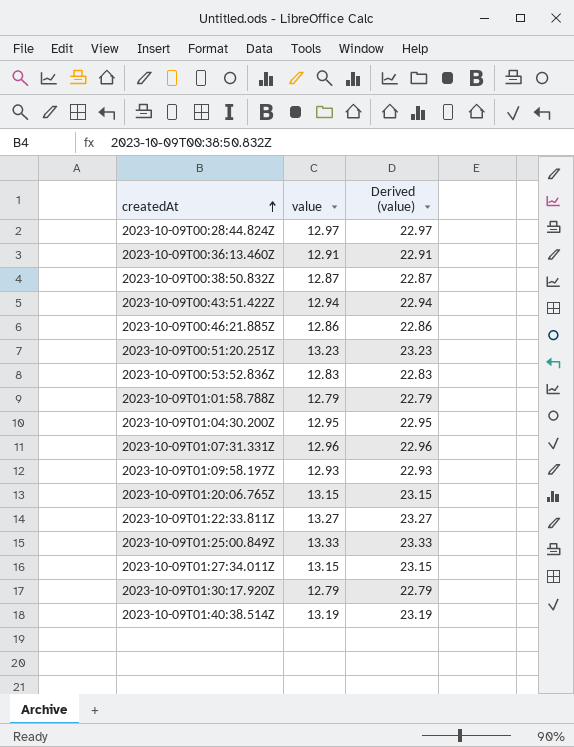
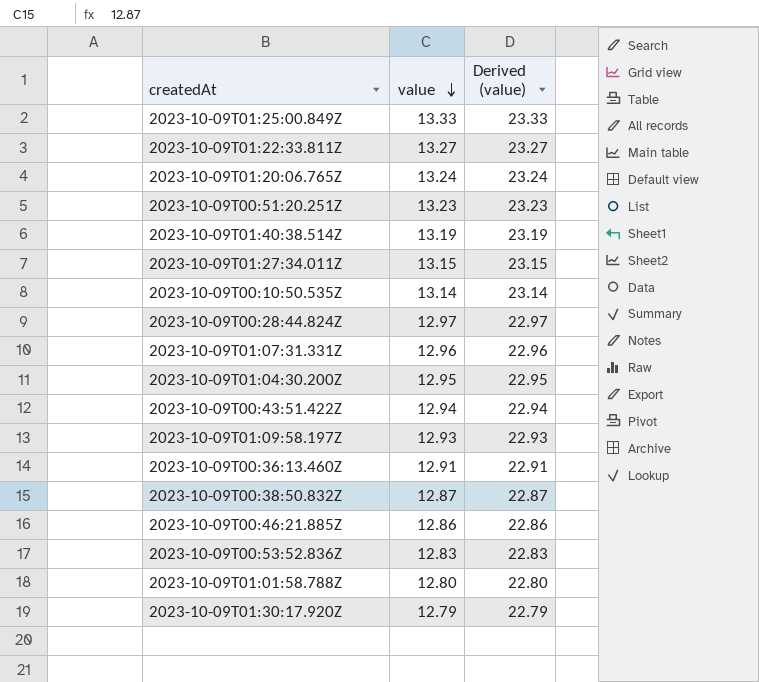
row order: createdAt ascending -> value descending
2023-10-09T01:20:06.765Z | value: 13.15 -> 13.24
2023-10-09T01:20:06.765Z | Derived (value): 23.15 -> 23.24
row 2023-10-09T00:10:50.535Z: none -> 13.14 | 23.14
2023-10-09T01:01:58.788Z | value: 12.79 -> 12.80
2023-10-09T01:01:58.788Z | Derived (value): 22.79 -> 22.80

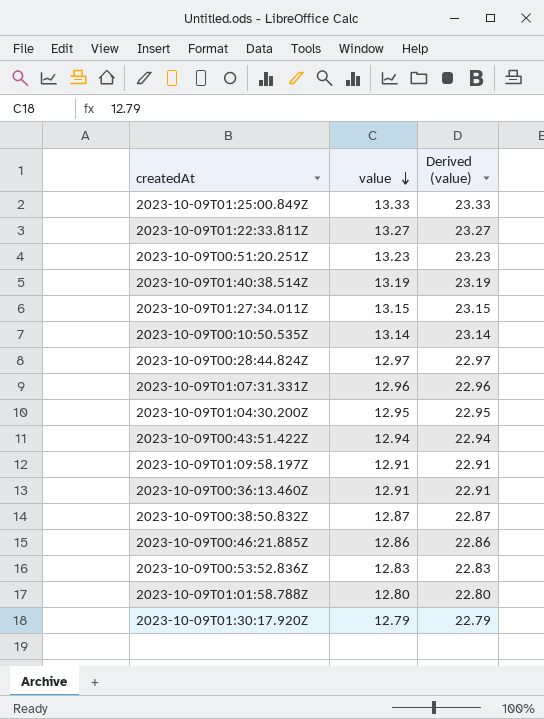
row 2023-10-09T01:20:06.765Z: 13.24 | 23.24 -> none
2023-10-09T01:09:58.197Z | value: 12.93 -> 12.91
2023-10-09T01:09:58.197Z | Derived (value): 22.93 -> 22.91

